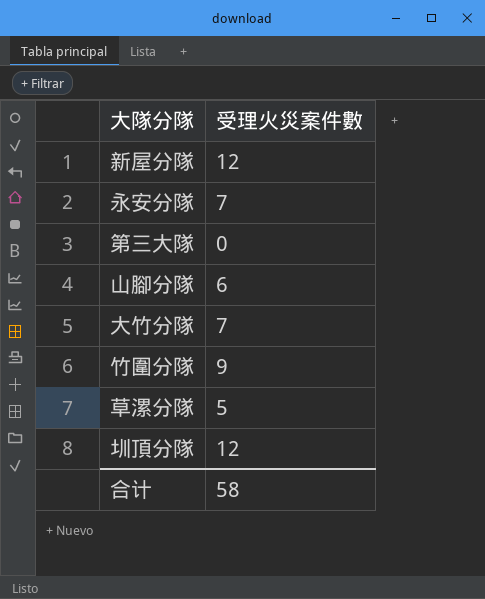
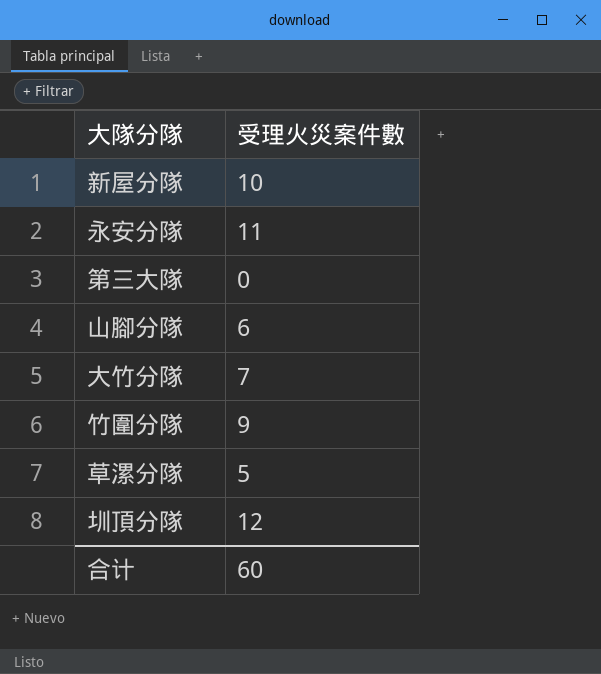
新屋分隊 | 受理火災案件數: 12 -> 10
永安分隊 | 受理火災案件數: 7 -> 11
合计 | 受理火災案件數: 58 -> 60

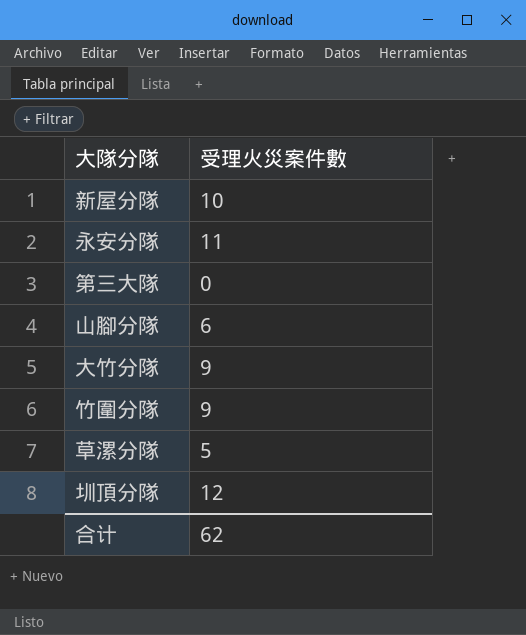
大竹分隊 | 受理火災案件數: 7 -> 9
合计 | 受理火災案件數: 60 -> 62

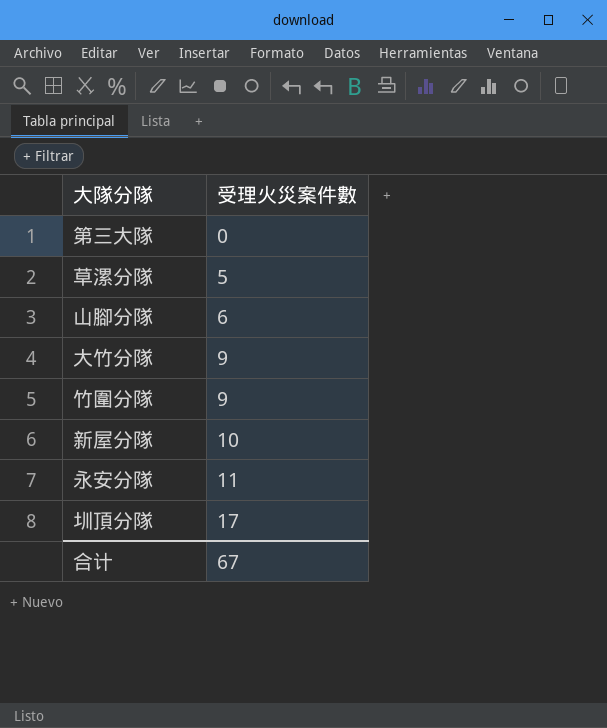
row order: none -> 受理火災案件數 ascending
圳頂分隊 | 受理火災案件數: 12 -> 17
合计 | 受理火災案件數: 62 -> 67

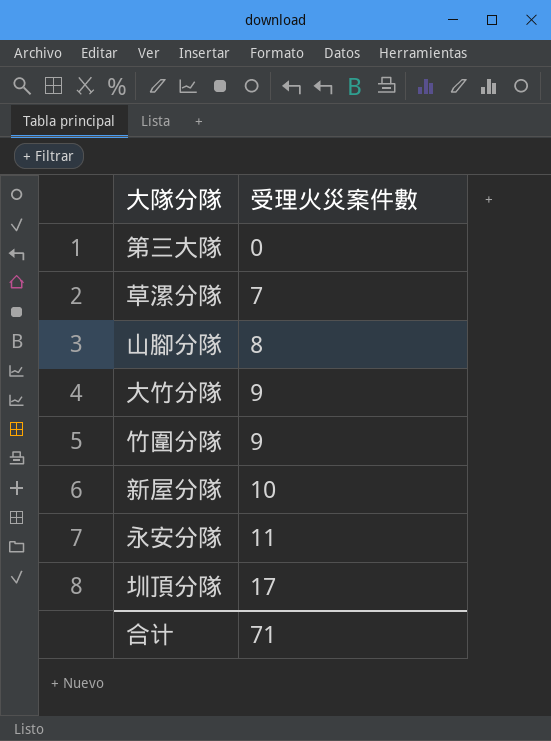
草漯分隊 | 受理火災案件數: 5 -> 7
山腳分隊 | 受理火災案件數: 6 -> 8
合计 | 受理火災案件數: 67 -> 71

